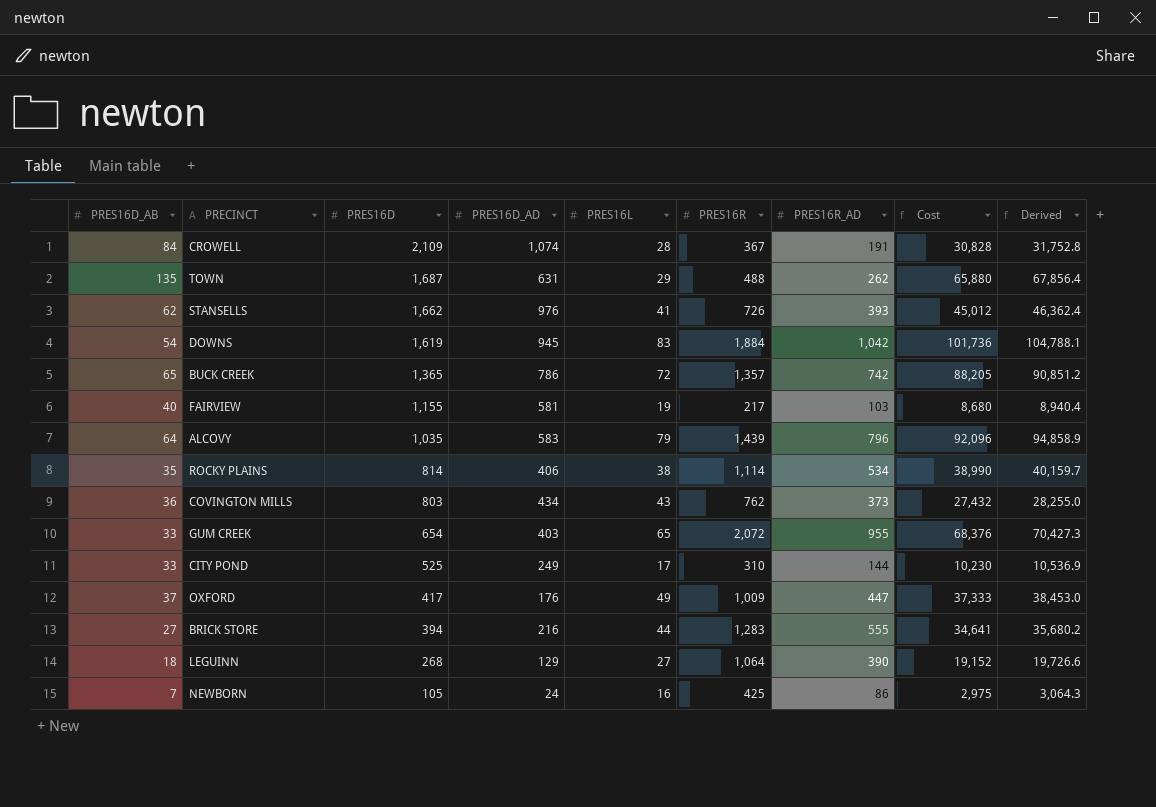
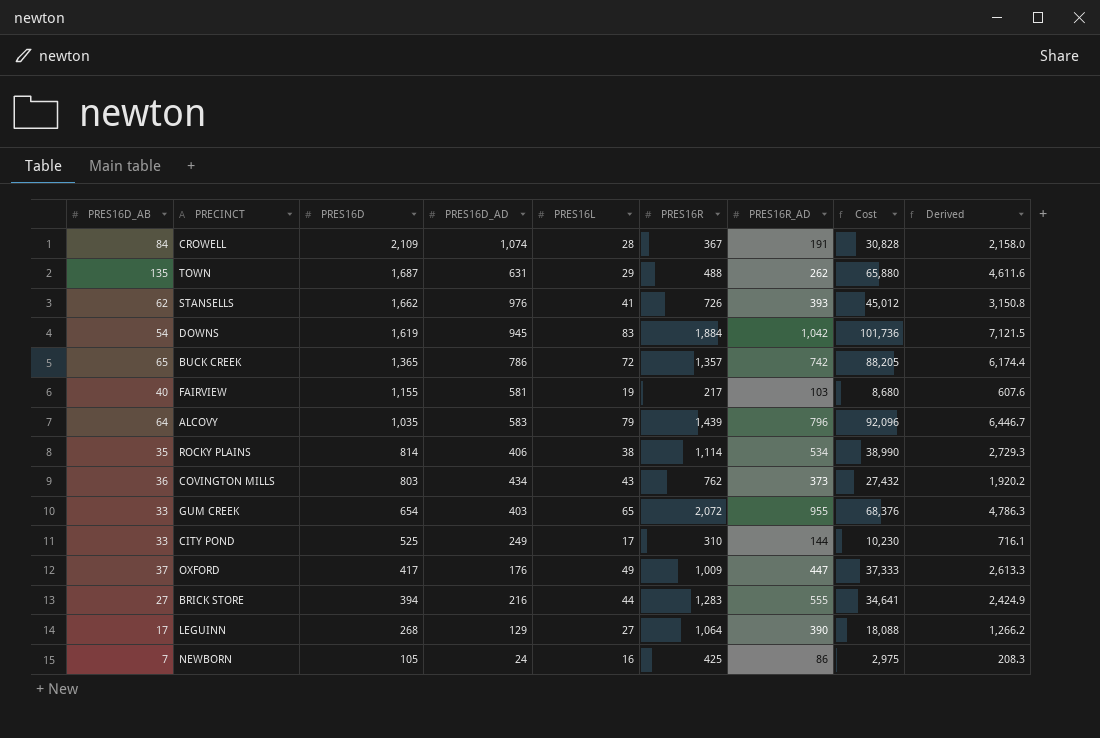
column Derived | formula: [Cost] * 1.03 -> [Cost] * 0.07
LEGUINN | PRES16D_AB: 18 -> 17
LEGUINN | Cost: 19,152 -> 18,088

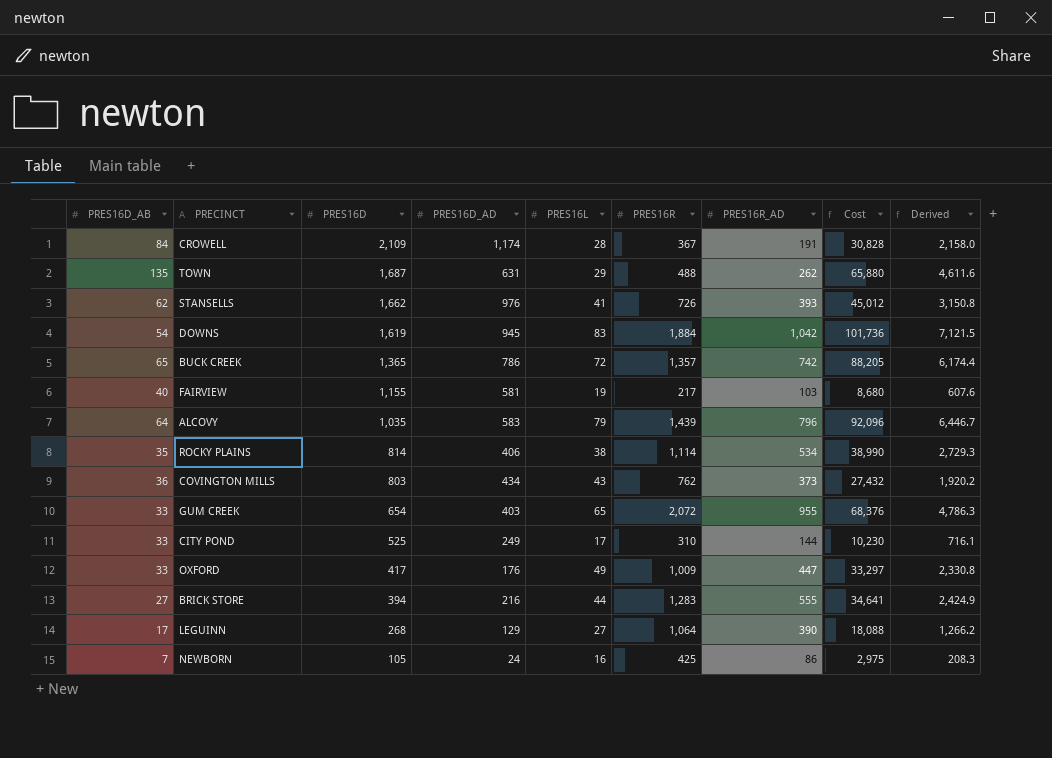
CROWELL | PRES16D_AD: 1,074 -> 1,174
OXFORD | PRES16D_AB: 37 -> 33
OXFORD | Cost: 37,333 -> 33,297
OXFORD | Derived: 2,613.3 -> 2,330.8

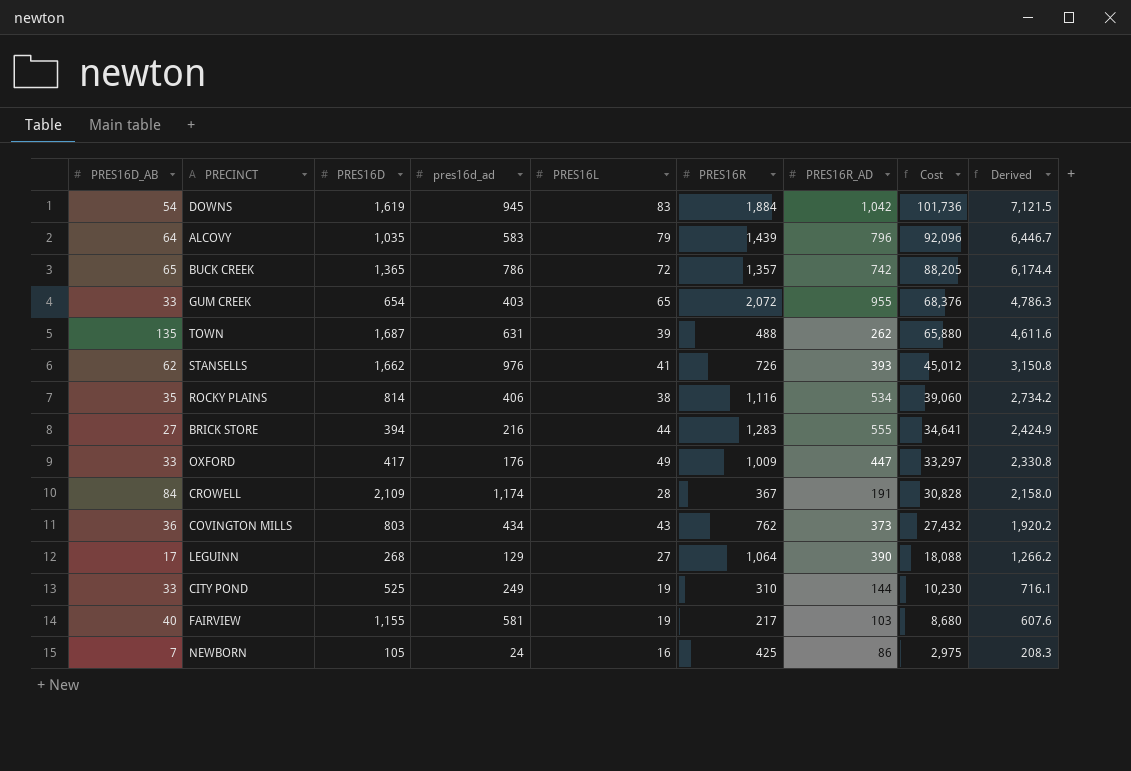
row order: PRES16D descending -> Cost descending
column name: PRES16D_AD -> pres16d_ad
TOWN | PRES16L: 29 -> 39
ROCKY PLAINS | PRES16R: 1,114 -> 1,116
ROCKY PLAINS | Cost: 38,990 -> 39,060
ROCKY PLAINS | Derived: 2,729.3 -> 2,734.2
CITY POND | PRES16L: 17 -> 19

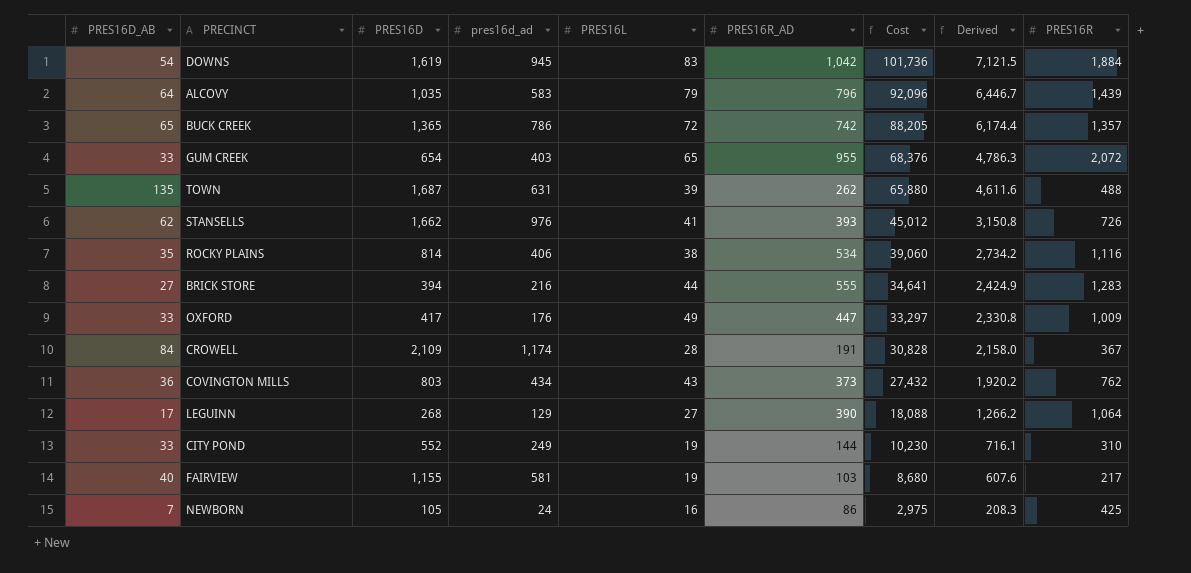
column PRES16R | position: 6 -> 9
CITY POND | PRES16D: 525 -> 552

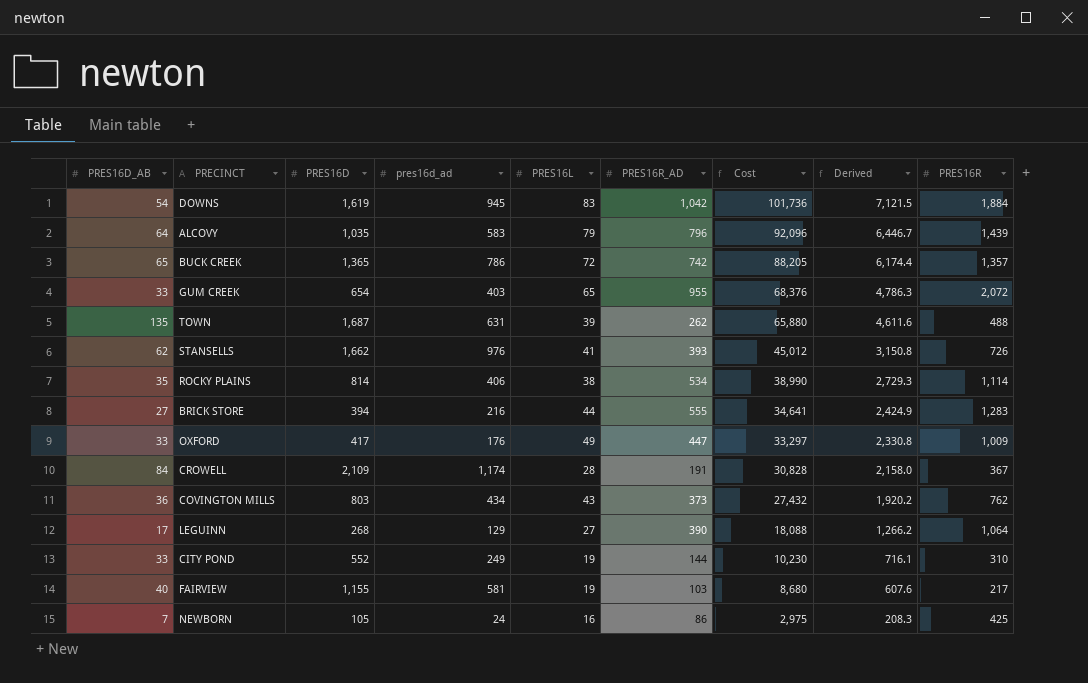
ROCKY PLAINS | Cost: 39,060 -> 38,990
ROCKY PLAINS | Derived: 2,734.2 -> 2,729.3
ROCKY PLAINS | PRES16R: 1,116 -> 1,114

